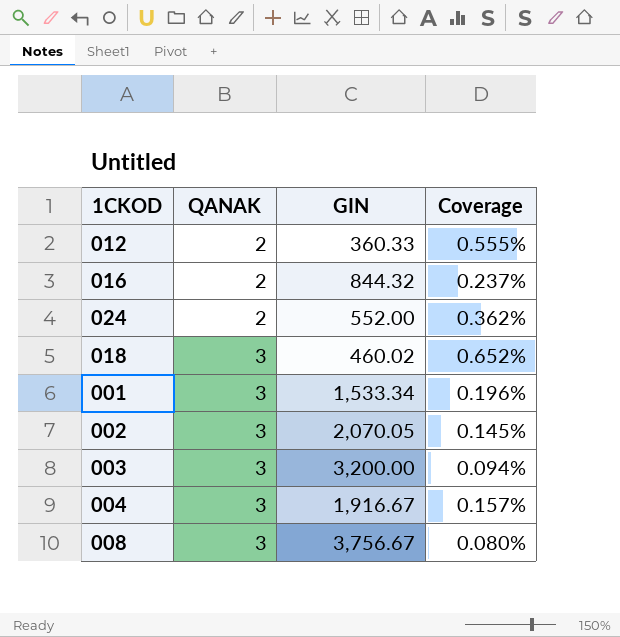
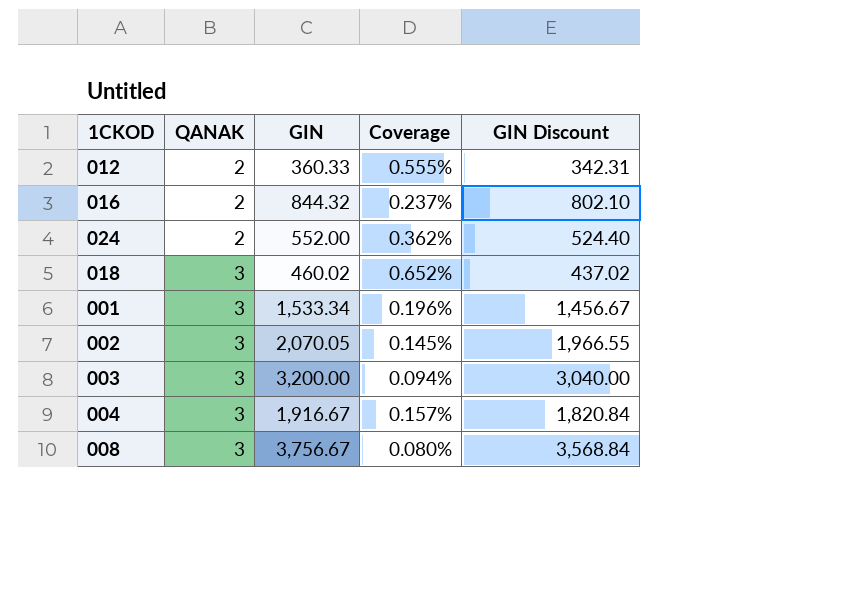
column GIN Discount | formula: none -> [GIN] * 0.95

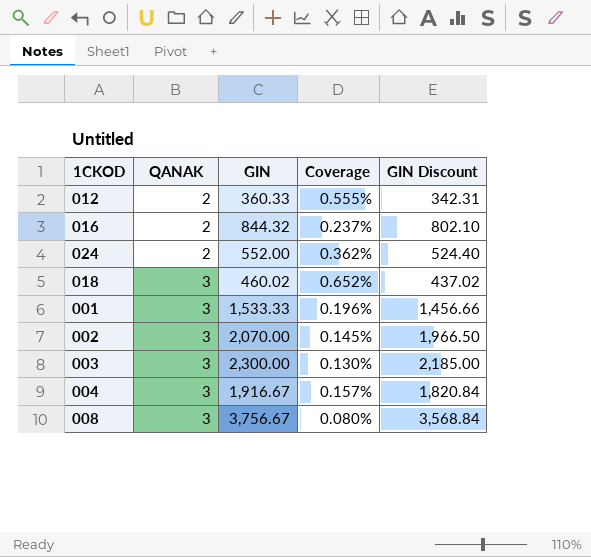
001 | GIN: 1,533.34 -> 1,533.33
001 | GIN Discount: 1,456.67 -> 1,456.66
002 | GIN: 2,070.05 -> 2,070.00
002 | GIN Discount: 1,966.55 -> 1,966.50
003 | GIN: 3,200.00 -> 2,300.00
003 | Coverage: 0.094% -> 0.130%
003 | GIN Discount: 3,040.00 -> 2,185.00

